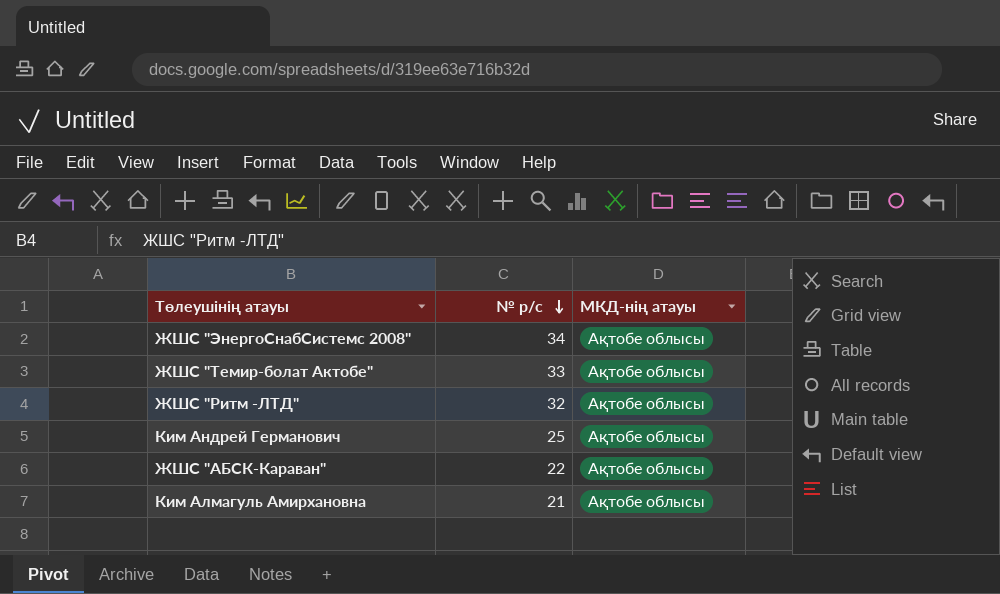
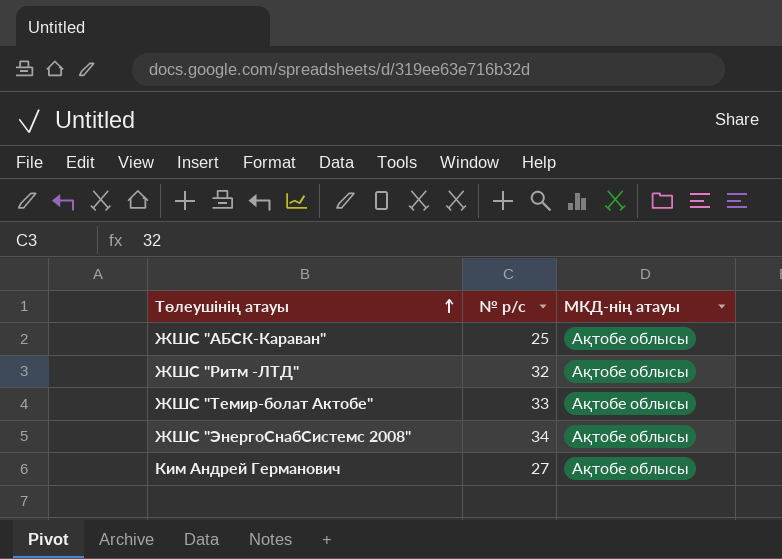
row order: № р/с descending -> Төлеушінің атауы ascending
row Ким Алмагуль Амирхановна: 21 | Ақтобе облысы -> none
ЖШС "АБСК-Караван" | № р/с: 22 -> 25
Ким Андрей Германович | № р/с: 25 -> 27

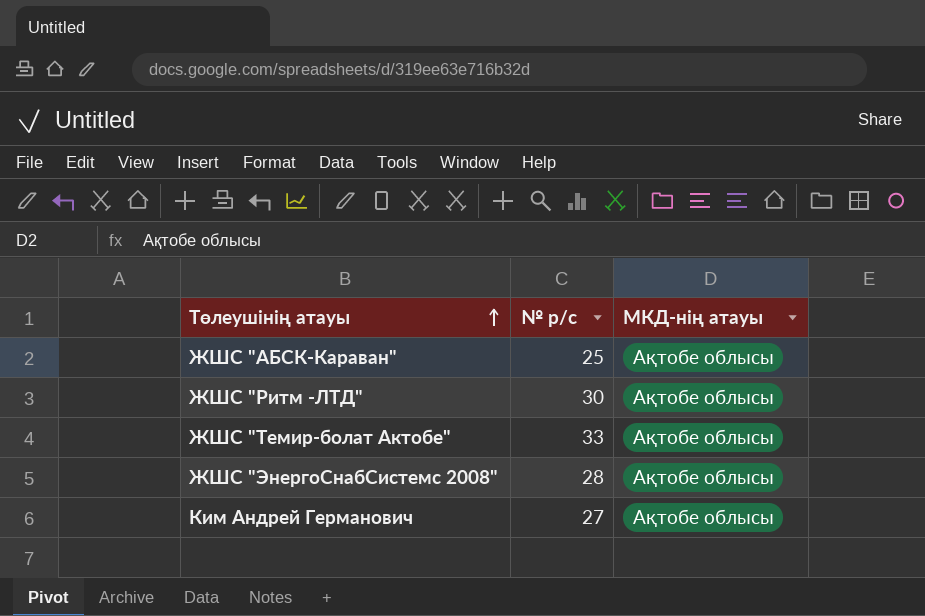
ЖШС "Ритм -ЛТД" | № р/с: 32 -> 30
ЖШС "ЭнергоСнабСистемс 2008" | № р/с: 34 -> 28

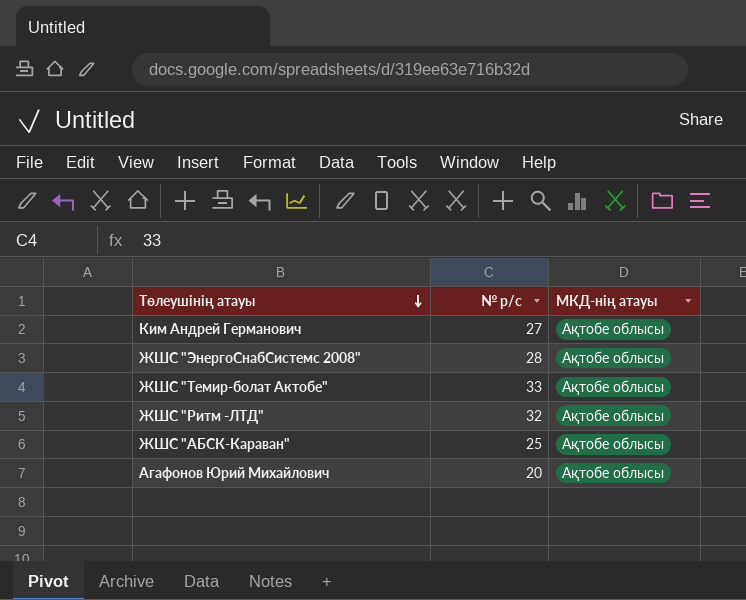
row order: Төлеушінің атауы ascending -> Төлеушінің атауы descending
ЖШС "Ритм -ЛТД" | № р/с: 30 -> 32
row Агафонов Юрий Михайлович: none -> 20 | Ақтобе облысы

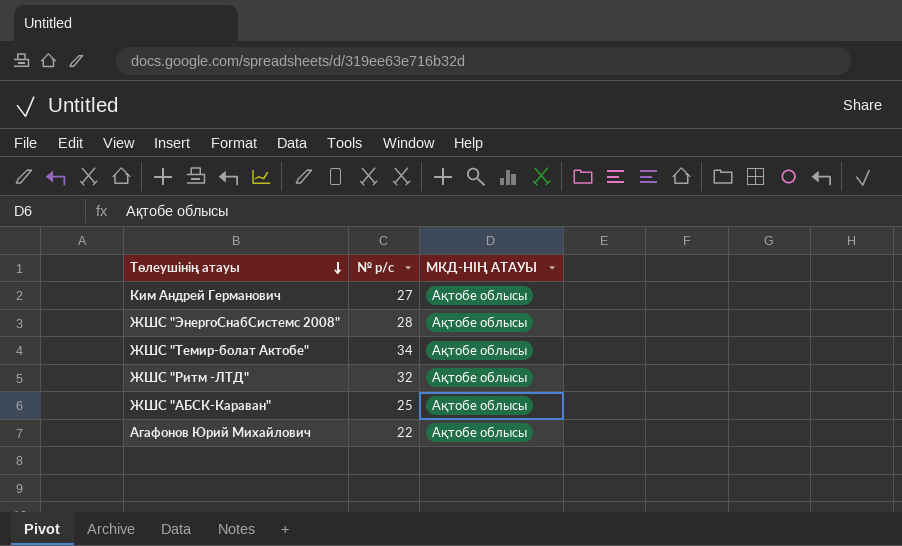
column name: МКД-нің атауы -> МКД-НІҢ АТАУЫ
ЖШС "Темир-болат Актобе" | № р/с: 33 -> 34
Агафонов Юрий Михайлович | № р/с: 20 -> 22

